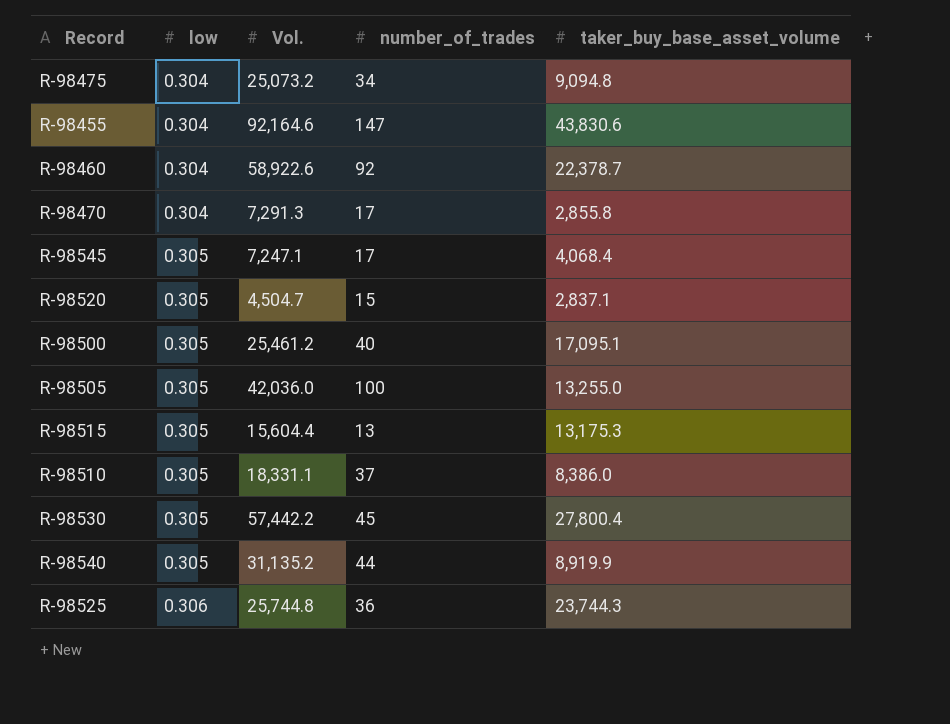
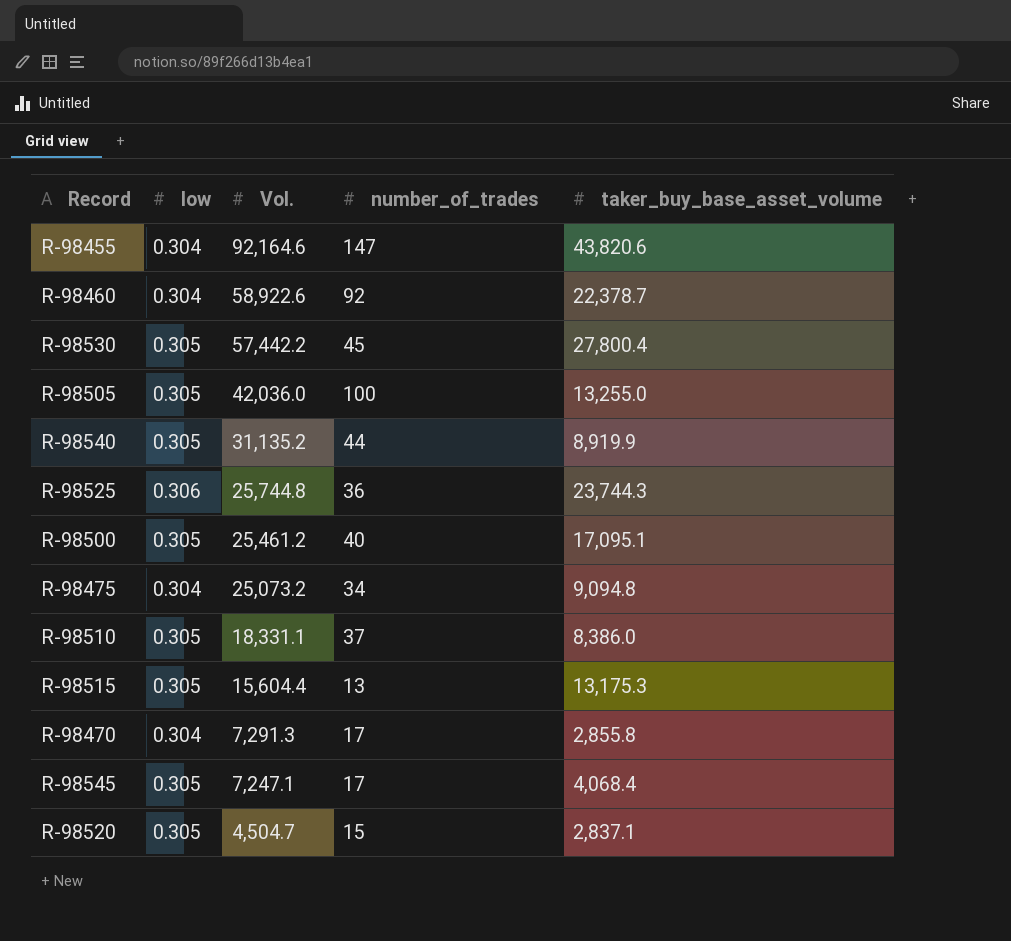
row order: low ascending -> Vol. descending
R-98455 | taker_buy_base_asset_volume: 43,830.6 -> 43,820.6

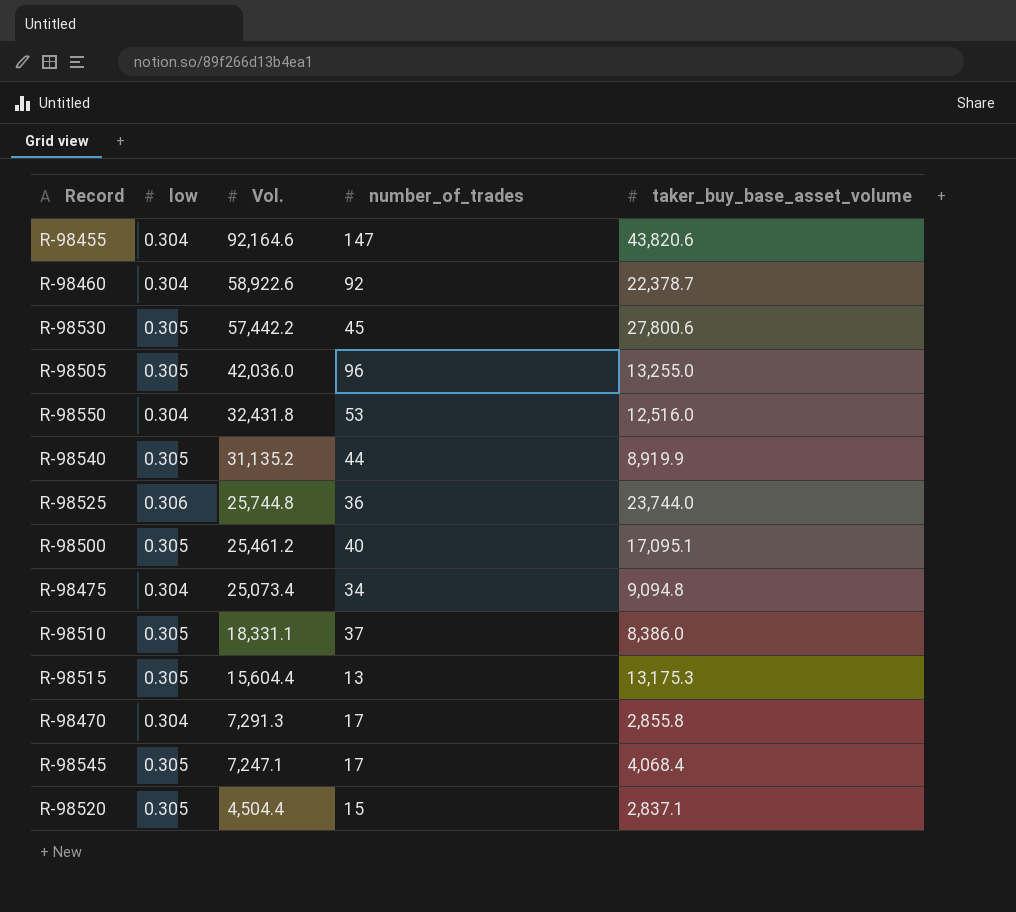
R-98530 | taker_buy_base_asset_volume: 27,800.4 -> 27,800.6
R-98505 | number_of_trades: 100 -> 96
row R-98550: none -> 0.304 | 32,431.8 | 53 | 12,516.0
R-98525 | taker_buy_base_asset_volume: 23,744.3 -> 23,744.0
R-98475 | Vol.: 25,073.2 -> 25,073.4
R-98520 | Vol.: 4,504.7 -> 4,504.4

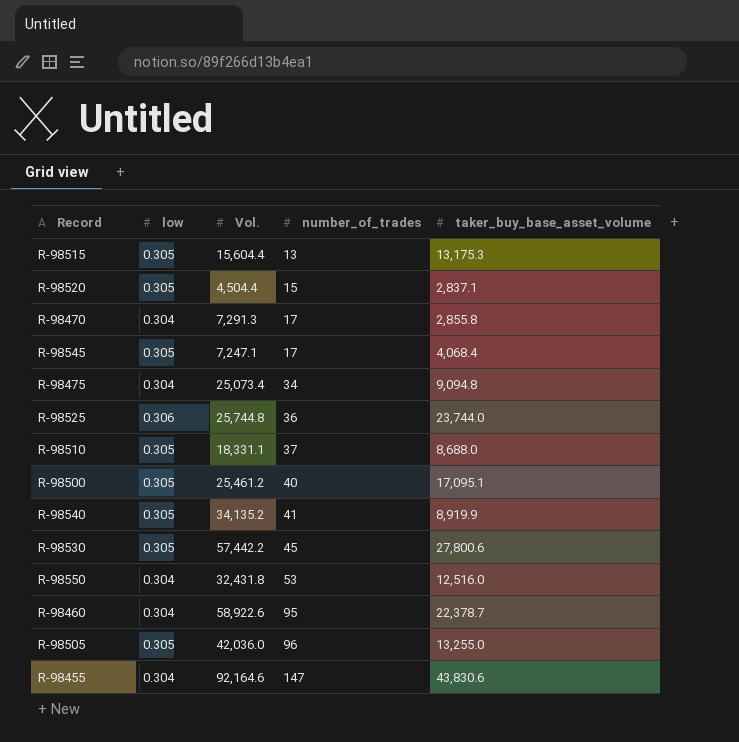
row order: Vol. descending -> number_of_trades ascending
R-98510 | taker_buy_base_asset_volume: 8,386.0 -> 8,688.0
R-98540 | Vol.: 31,135.2 -> 34,135.2
R-98540 | number_of_trades: 44 -> 41
R-98460 | number_of_trades: 92 -> 95
R-98455 | taker_buy_base_asset_volume: 43,820.6 -> 43,830.6

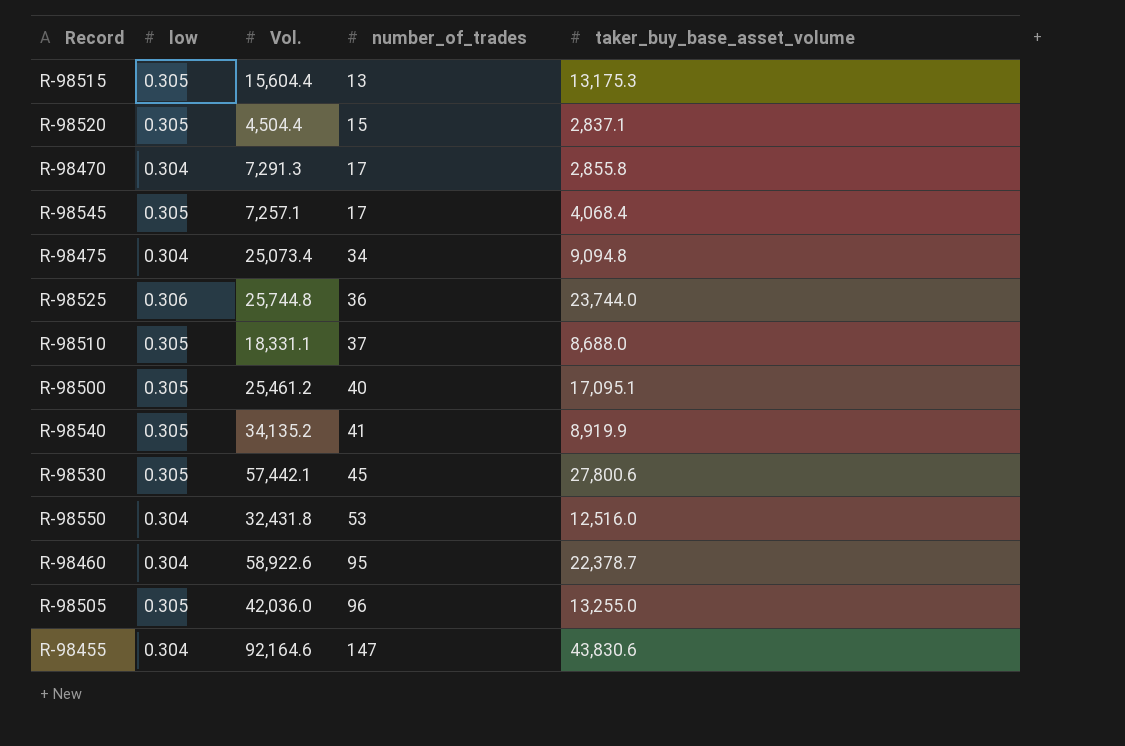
R-98545 | Vol.: 7,247.1 -> 7,257.1
R-98530 | Vol.: 57,442.2 -> 57,442.1

